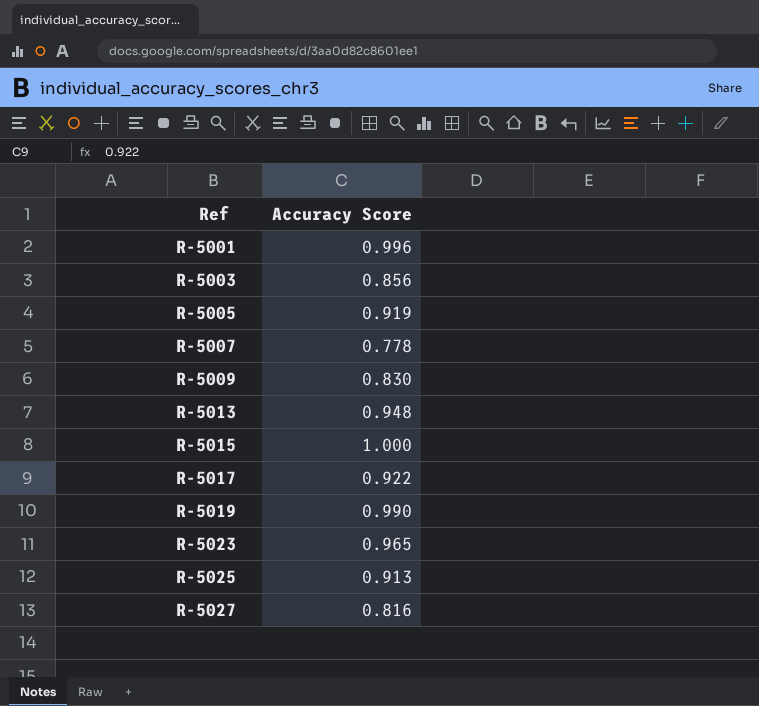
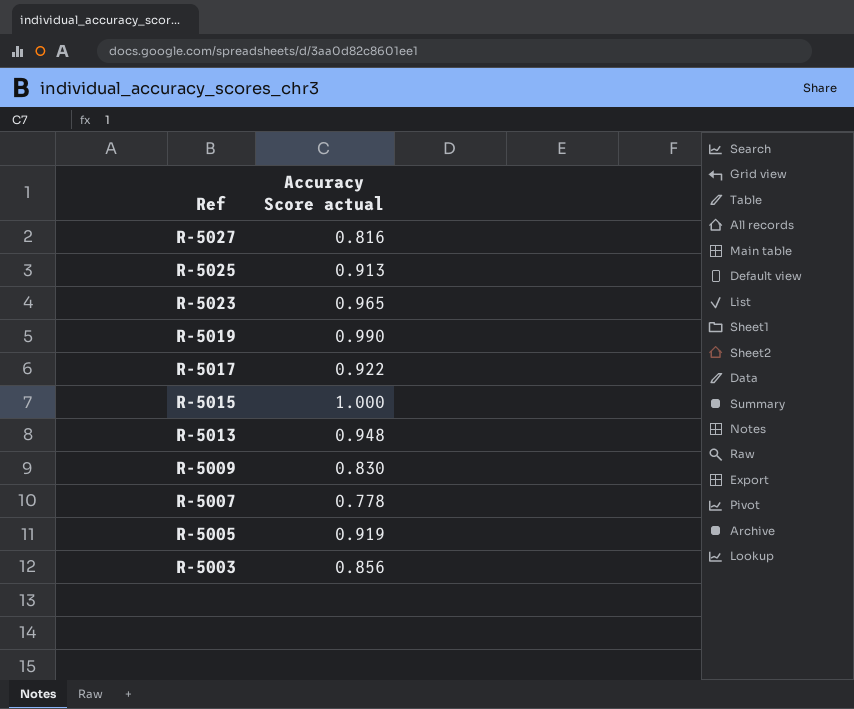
row order: Ref ascending -> Ref descending
column name: Accuracy Score -> Accuracy Score actual
row R-5001: 0.996 -> none

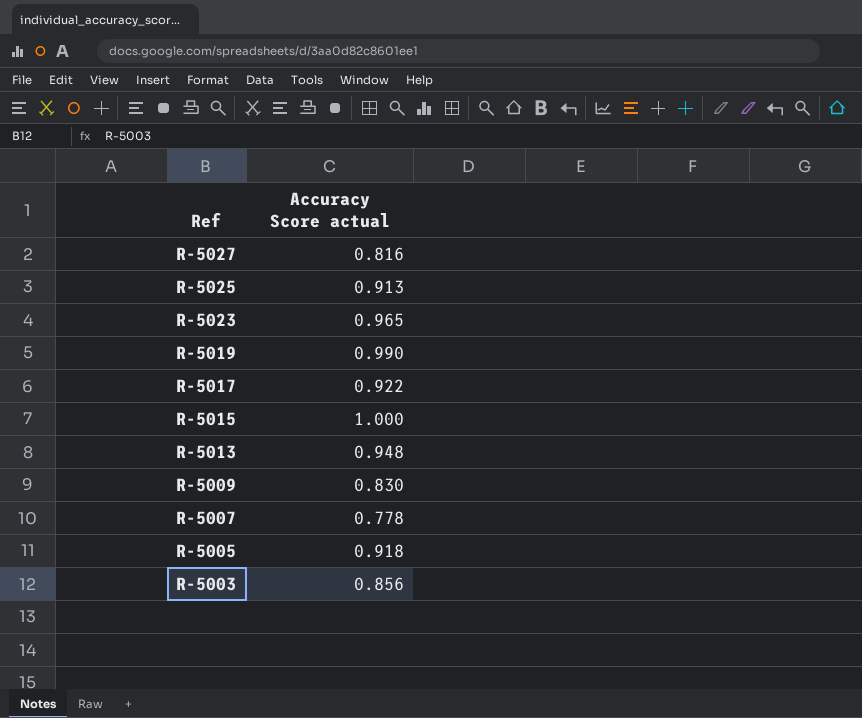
R-5005 | Accuracy Score actual: 0.919 -> 0.918

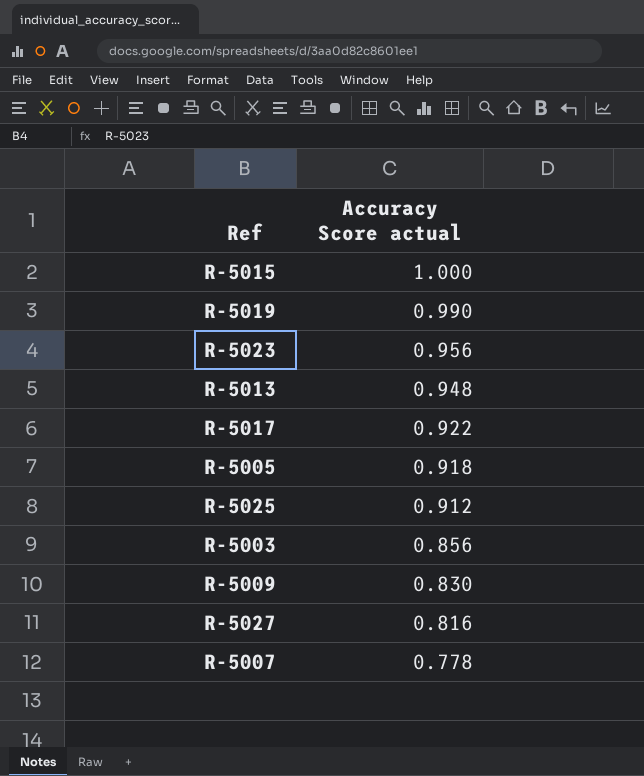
row order: Ref descending -> Accuracy Score actual descending
R-5023 | Accuracy Score actual: 0.965 -> 0.956
R-5025 | Accuracy Score actual: 0.913 -> 0.912

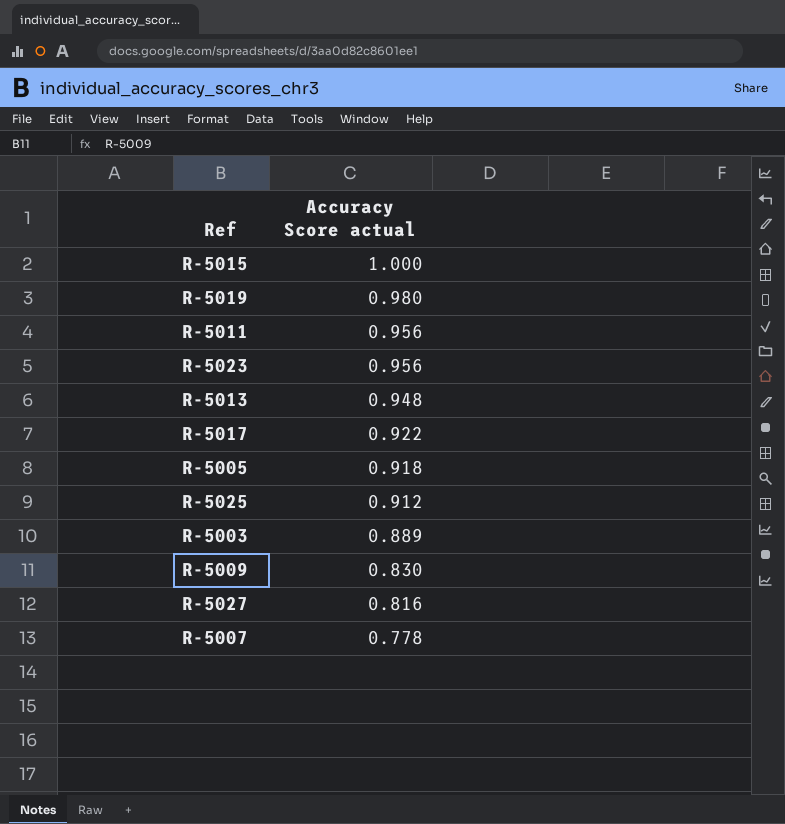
R-5019 | Accuracy Score actual: 0.990 -> 0.980
row R-5011: none -> 0.956
R-5003 | Accuracy Score actual: 0.856 -> 0.889

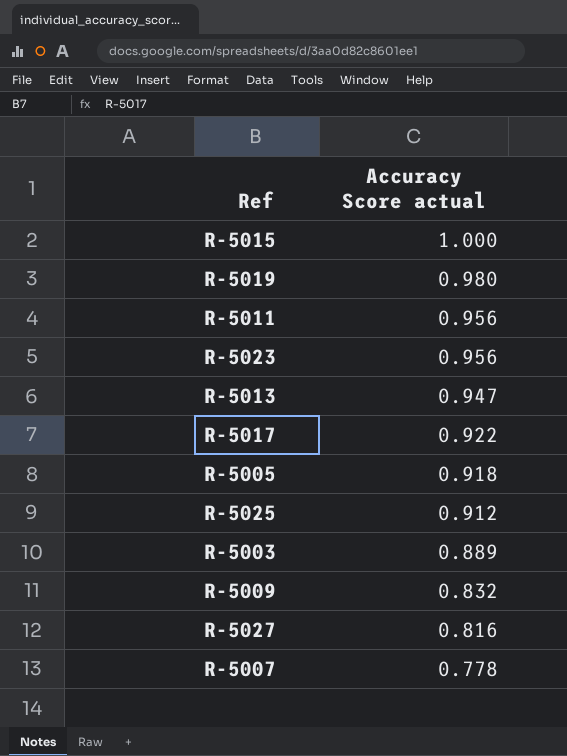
R-5013 | Accuracy Score actual: 0.948 -> 0.947
R-5009 | Accuracy Score actual: 0.830 -> 0.832

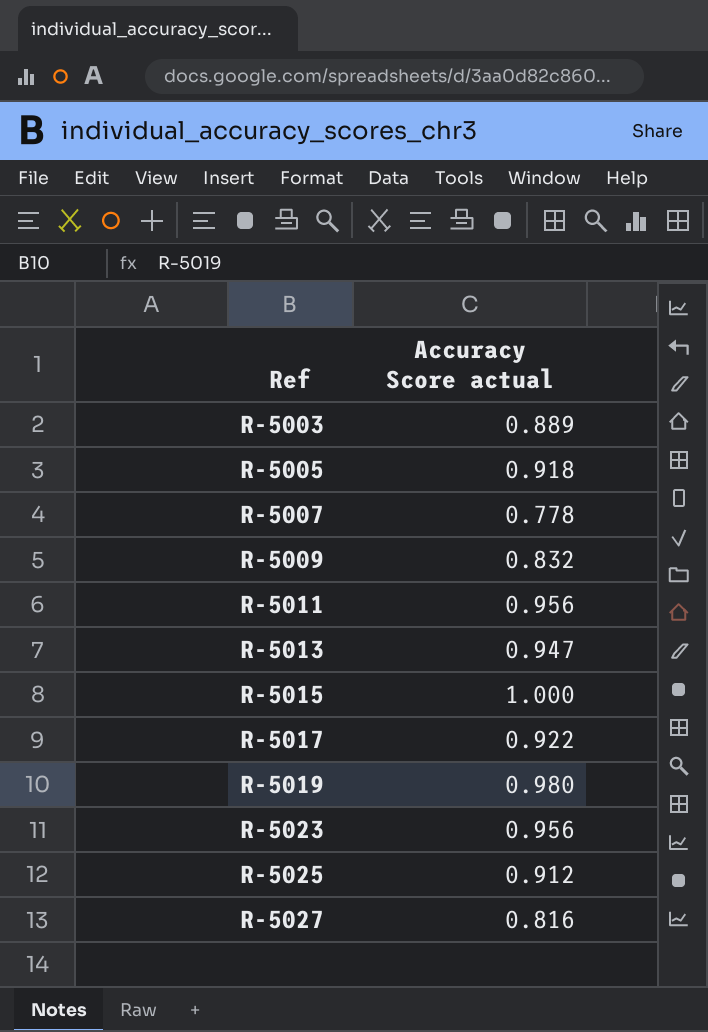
row order: Accuracy Score actual descending -> Ref ascending

